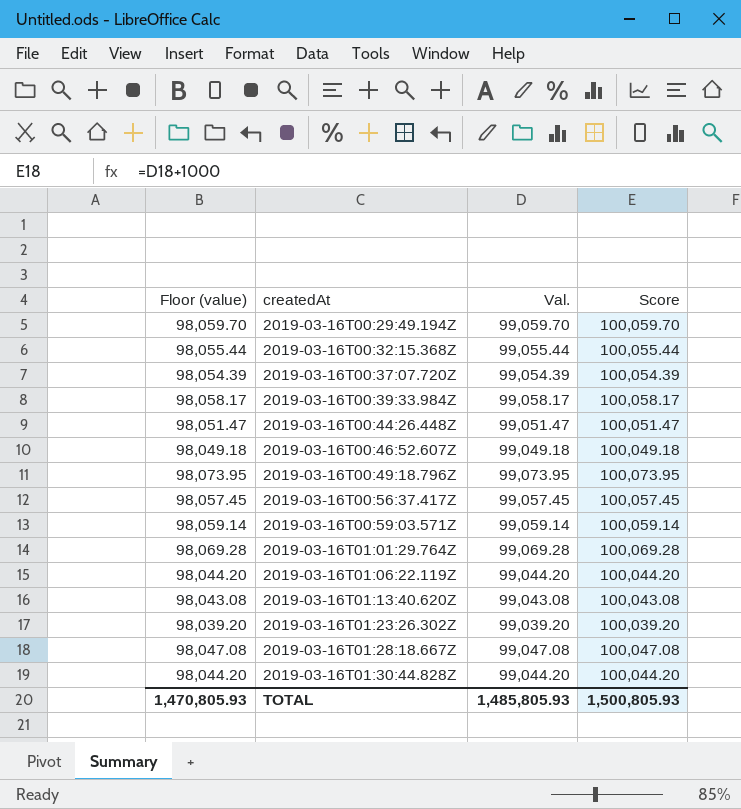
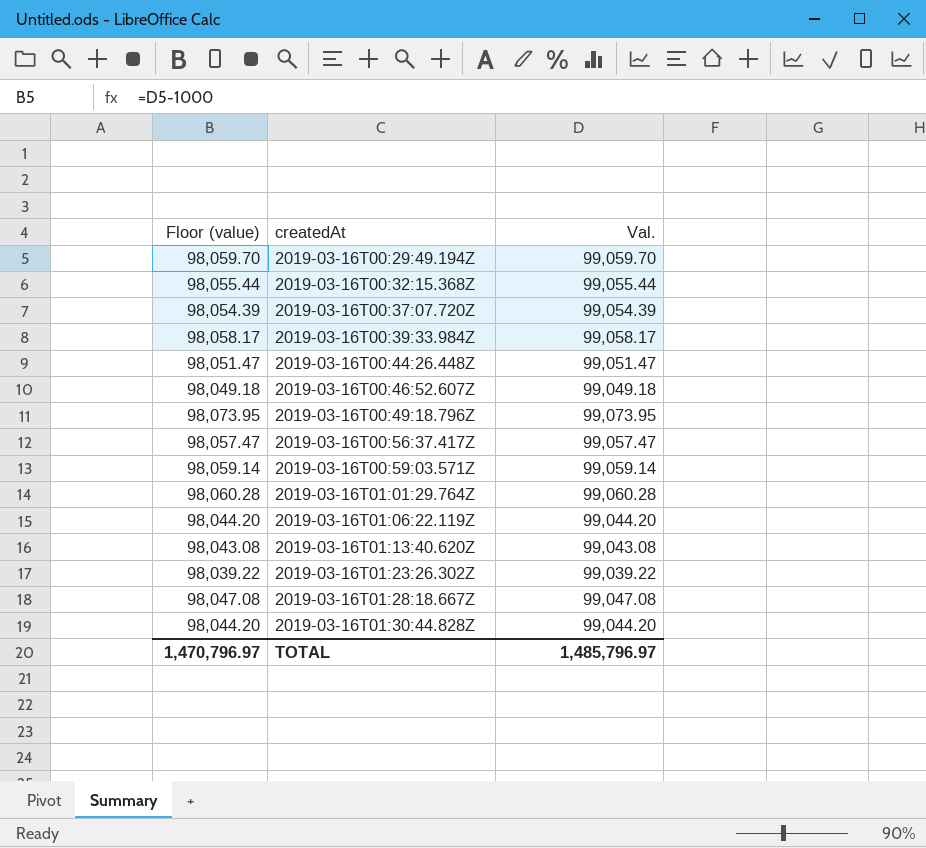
column Score | formula: [Val.] + 1000 -> none
2019-03-16T00:56:37.417Z | Floor (value): 98,057.45 -> 98,057.47
2019-03-16T00:56:37.417Z | Val.: 99,057.45 -> 99,057.47
2019-03-16T01:01:29.764Z | Floor (value): 98,069.28 -> 98,060.28
2019-03-16T01:01:29.764Z | Val.: 99,069.28 -> 99,060.28
2019-03-16T01:23:26.302Z | Floor (value): 98,039.20 -> 98,039.22
2019-03-16T01:23:26.302Z | Val.: 99,039.20 -> 99,039.22
TOTAL | Floor (value): 1,470,805.93 -> 1,470,796.97
TOTAL | Val.: 1,485,805.93 -> 1,485,796.97

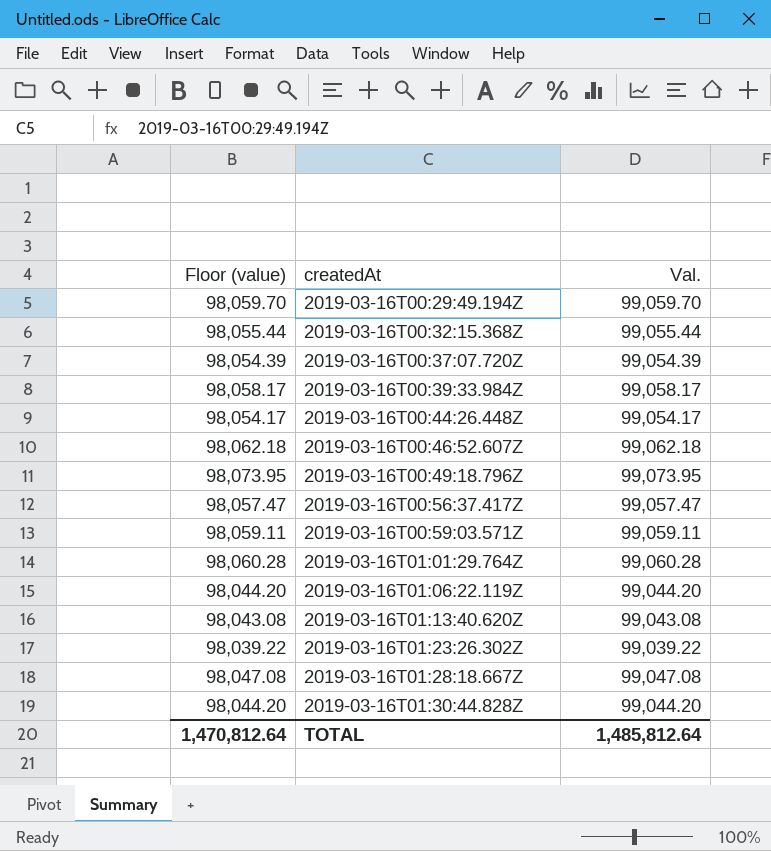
2019-03-16T00:44:26.448Z | Floor (value): 98,051.47 -> 98,054.17
2019-03-16T00:44:26.448Z | Val.: 99,051.47 -> 99,054.17
2019-03-16T00:46:52.607Z | Floor (value): 98,049.18 -> 98,062.18
2019-03-16T00:46:52.607Z | Val.: 99,049.18 -> 99,062.18
2019-03-16T00:59:03.571Z | Floor (value): 98,059.14 -> 98,059.11
2019-03-16T00:59:03.571Z | Val.: 99,059.14 -> 99,059.11
TOTAL | Floor (value): 1,470,796.97 -> 1,470,812.64
TOTAL | Val.: 1,485,796.97 -> 1,485,812.64

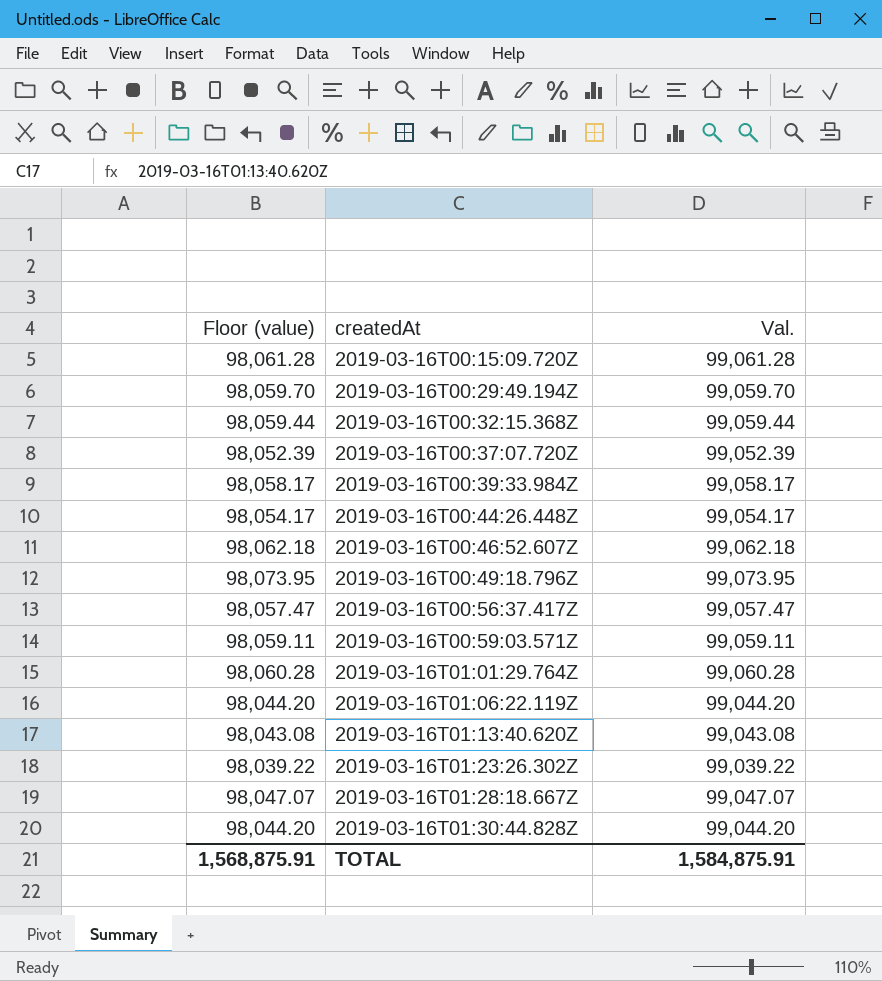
row 2019-03-16T00:15:09.720Z: none -> 98,061.28 | 99,061.28
2019-03-16T00:32:15.368Z | Floor (value): 98,055.44 -> 98,059.44
2019-03-16T00:32:15.368Z | Val.: 99,055.44 -> 99,059.44
2019-03-16T00:37:07.720Z | Floor (value): 98,054.39 -> 98,052.39
2019-03-16T00:37:07.720Z | Val.: 99,054.39 -> 99,052.39
2019-03-16T01:28:18.667Z | Floor (value): 98,047.08 -> 98,047.07
2019-03-16T01:28:18.667Z | Val.: 99,047.08 -> 99,047.07
TOTAL | Floor (value): 1,470,812.64 -> 1,568,875.91
TOTAL | Val.: 1,485,812.64 -> 1,584,875.91

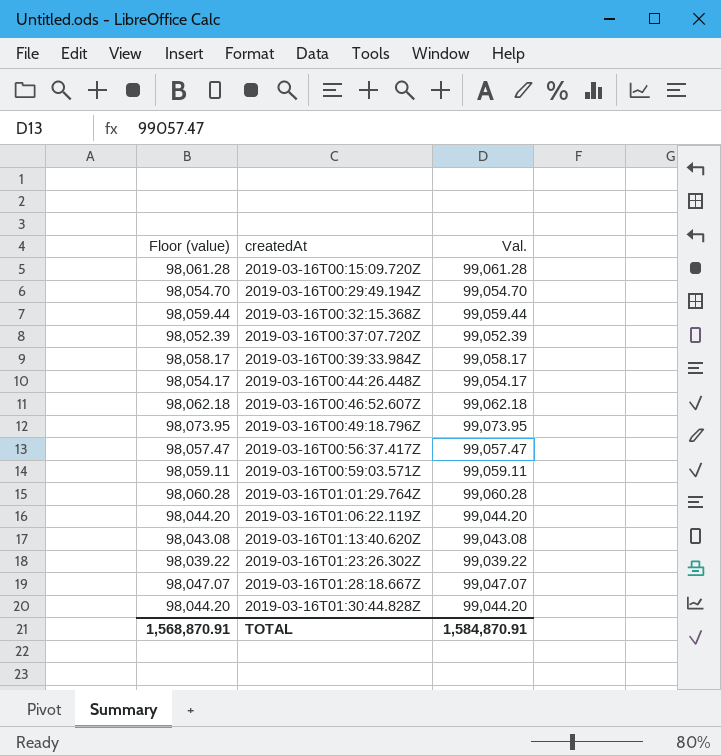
2019-03-16T00:29:49.194Z | Floor (value): 98,059.70 -> 98,054.70
2019-03-16T00:29:49.194Z | Val.: 99,059.70 -> 99,054.70
TOTAL | Floor (value): 1,568,875.91 -> 1,568,870.91
TOTAL | Val.: 1,584,875.91 -> 1,584,870.91

